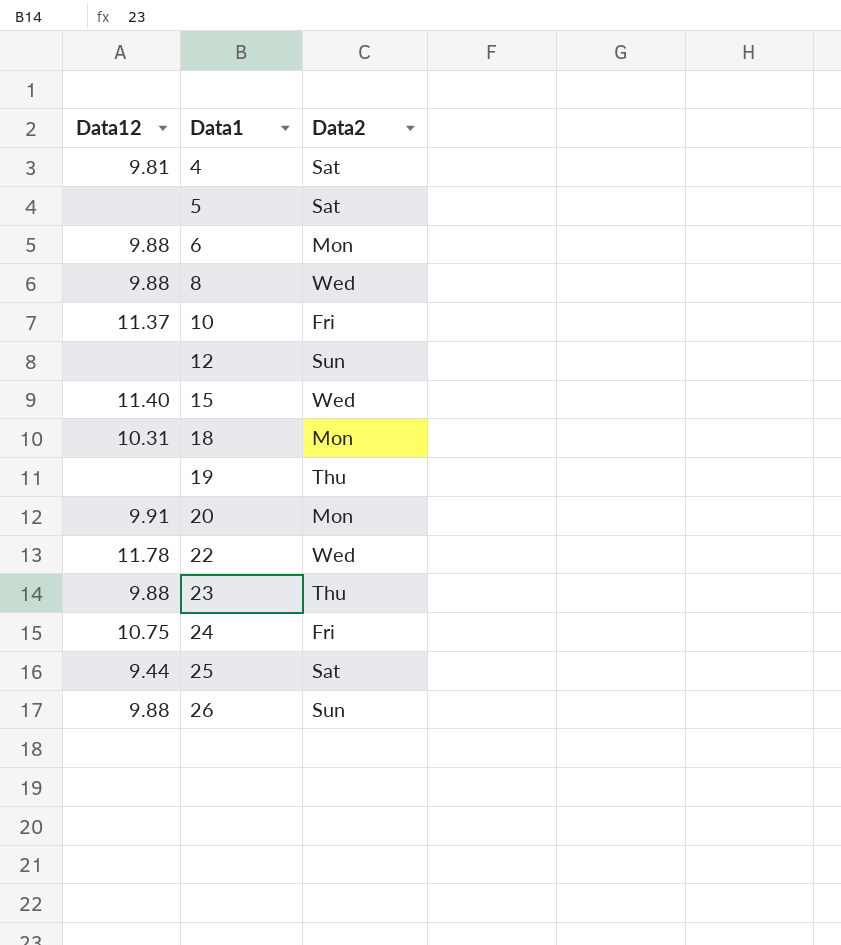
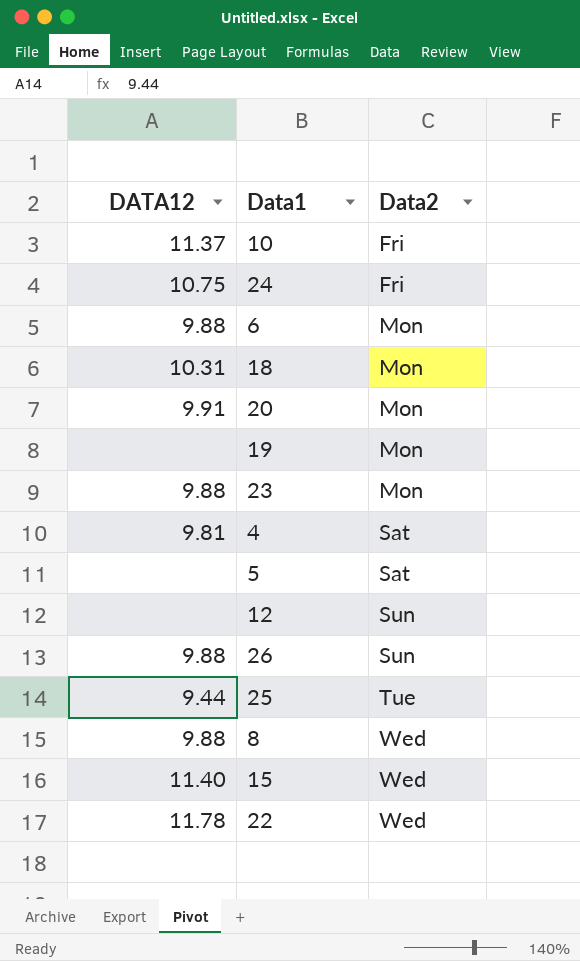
row order: Data1 ascending -> Data2 ascending
column name: Data12 -> DATA12
19 | Data2: Thu -> Mon
23 | Data2: Thu -> Mon
25 | Data2: Sat -> Tue

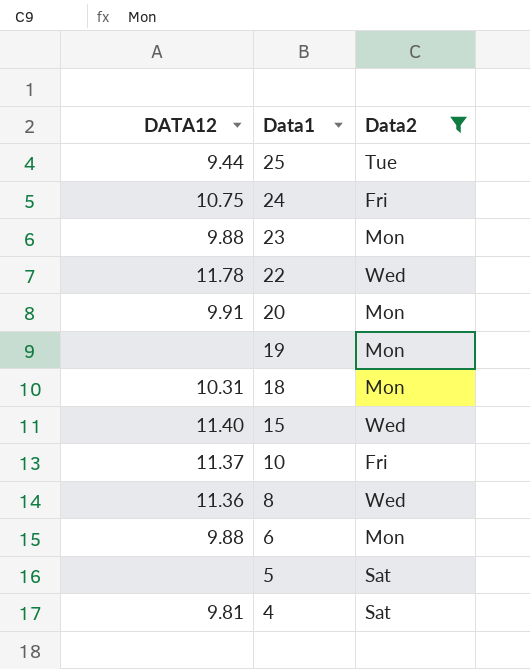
filter: none -> Data2 != Sun
row order: Data2 ascending -> Data1 descending
8 | DATA12: 9.88 -> 11.36

